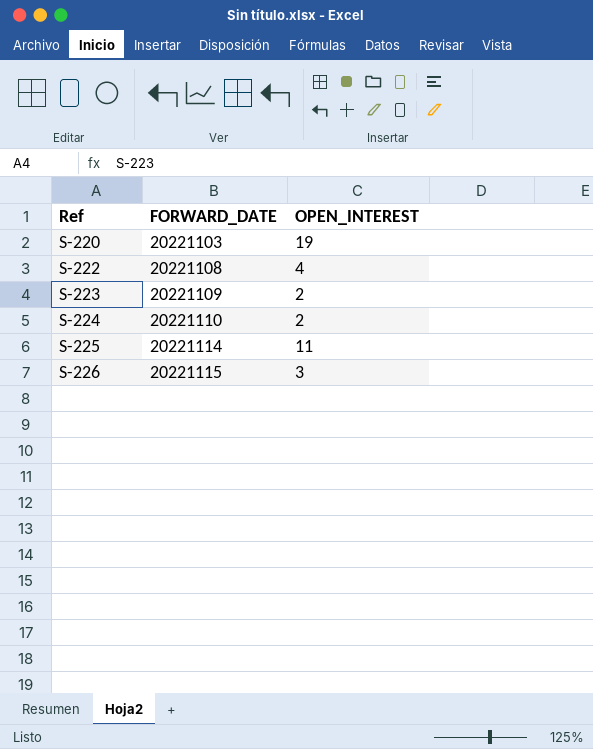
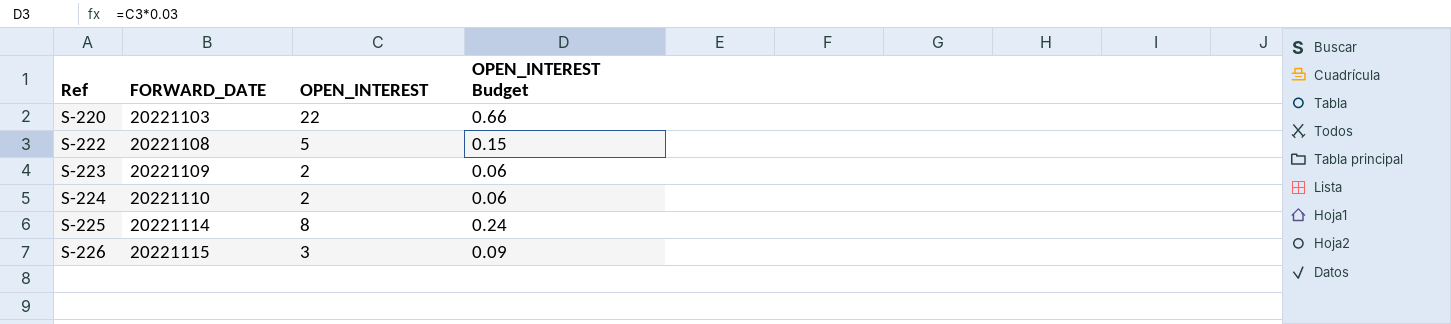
column OPEN_INTEREST Budget | formula: none -> [OPEN_INTEREST] * 0.03
S-220 | OPEN_INTEREST: 19 -> 22
S-222 | OPEN_INTEREST: 4 -> 5
S-225 | OPEN_INTEREST: 11 -> 8

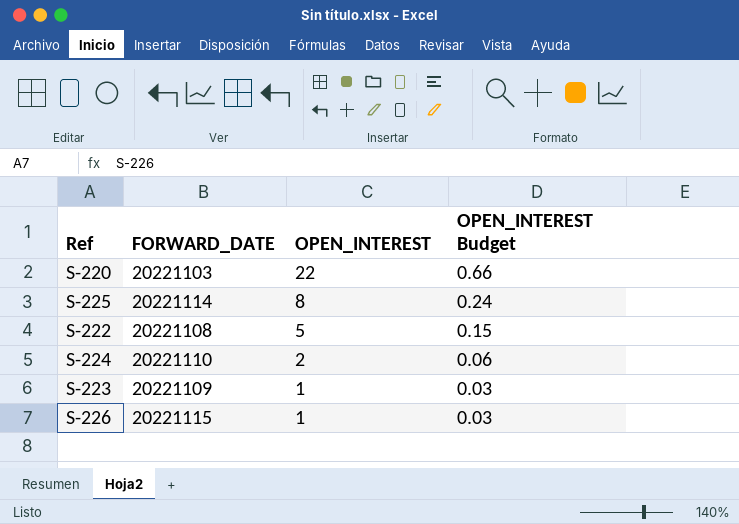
row order: Ref ascending -> OPEN_INTEREST descending
S-223 | OPEN_INTEREST: 2 -> 1
S-223 | OPEN_INTEREST Budget: 0.06 -> 0.03
S-226 | OPEN_INTEREST: 3 -> 1
S-226 | OPEN_INTEREST Budget: 0.09 -> 0.03

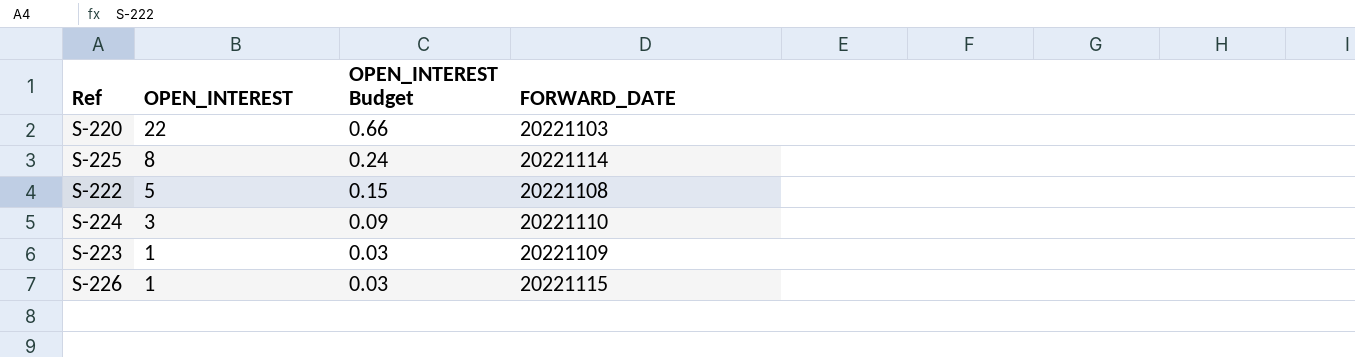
column FORWARD_DATE | position: 2 -> 4
S-224 | OPEN_INTEREST: 2 -> 3
S-224 | OPEN_INTEREST Budget: 0.06 -> 0.09

